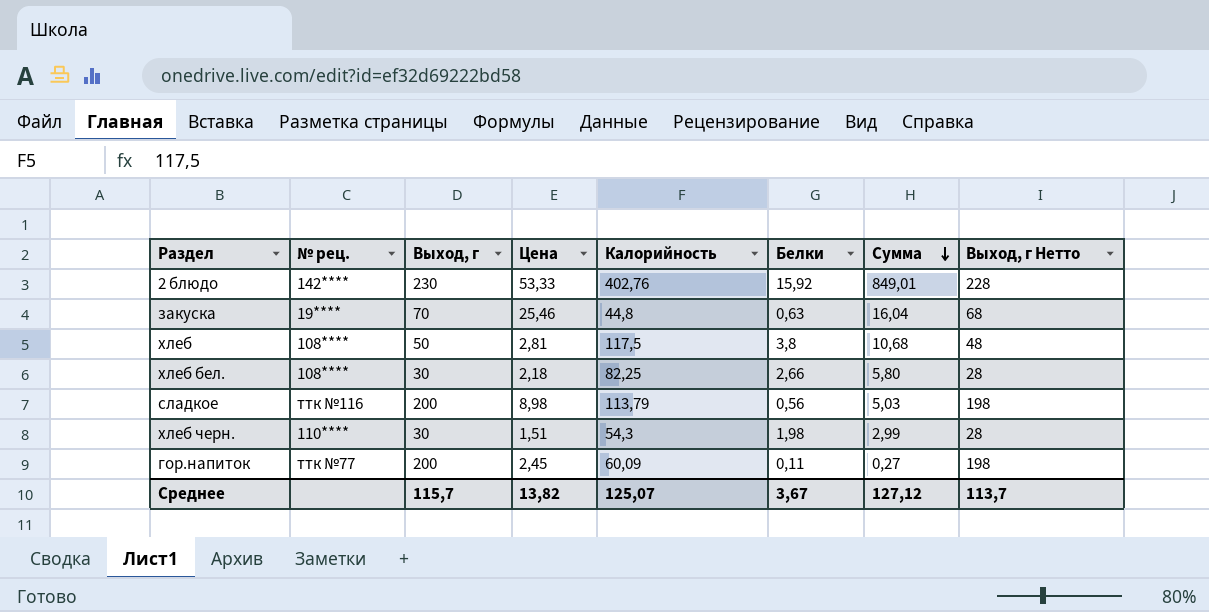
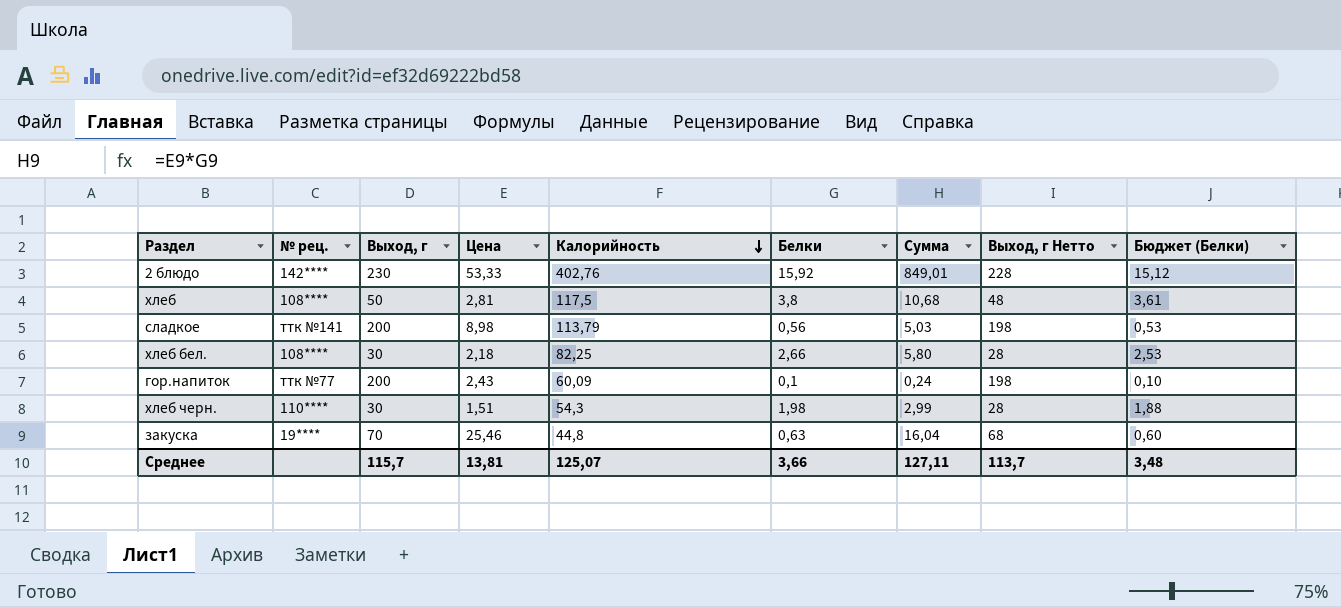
row order: Сумма descending -> Калорийность descending
column Бюджет (Белки) | formula: none -> [Белки] * 0,95
сладкое | № рец.: ттк №116 -> ттк №141
гор.напиток | Цена: 2,45 -> 2,43
гор.напиток | Белки: 0,11 -> 0,1
гор.напиток | Сумма: 0,27 -> 0,24
Среднее | Цена: 13,82 -> 13,81
Среднее | Белки: 3,67 -> 3,66
Среднее | Сумма: 127,12 -> 127,11

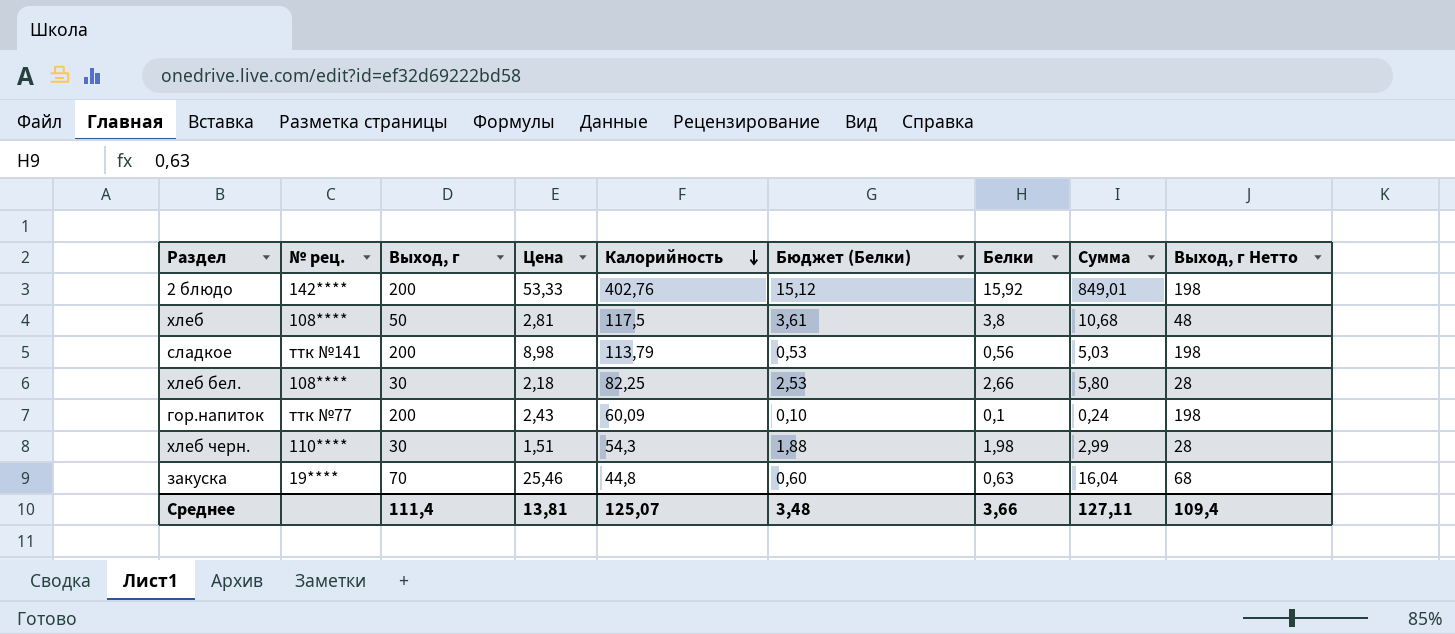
column Бюджет (Белки) | position: 9 -> 6
2 блюдо | Выход, г: 230 -> 200
2 блюдо | Выход, г Нетто: 228 -> 198
Среднее | Выход, г: 115,7 -> 111,4
Среднее | Выход, г Нетто: 113,7 -> 109,4

